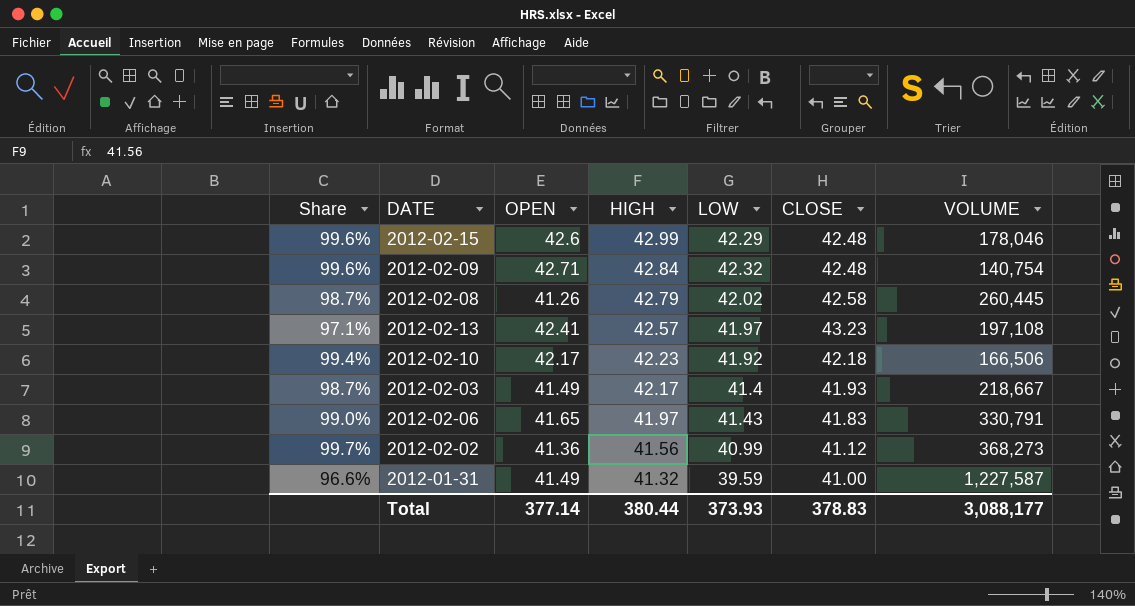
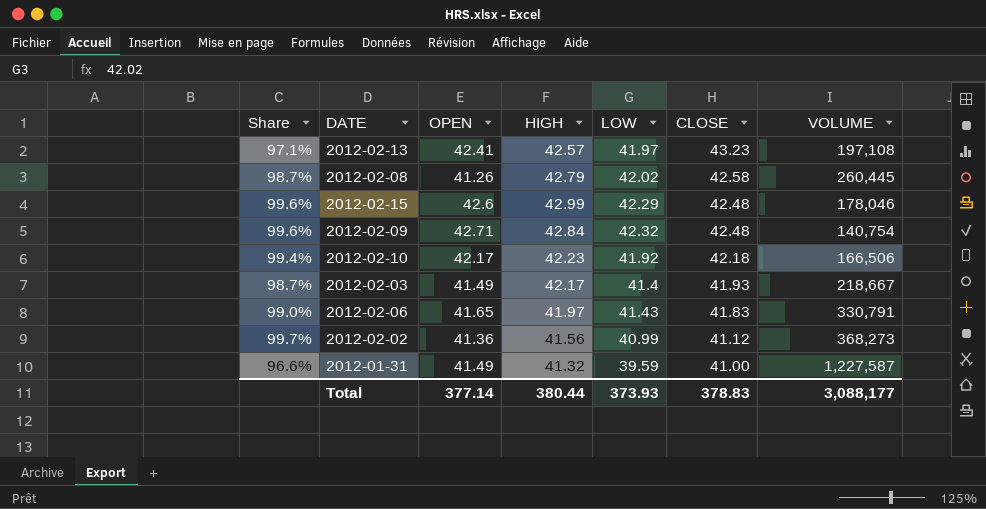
row order: HIGH descending -> CLOSE descending

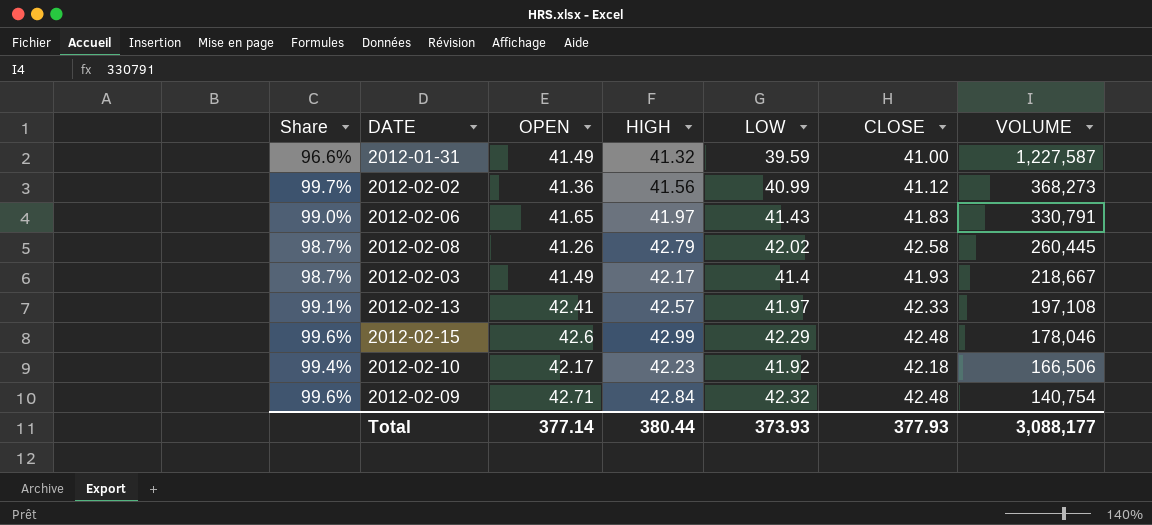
row order: CLOSE descending -> VOLUME descending
2012-02-13 | Share: 97.1% -> 99.1%
2012-02-13 | CLOSE: 43.23 -> 42.33
Total | CLOSE: 378.83 -> 377.93

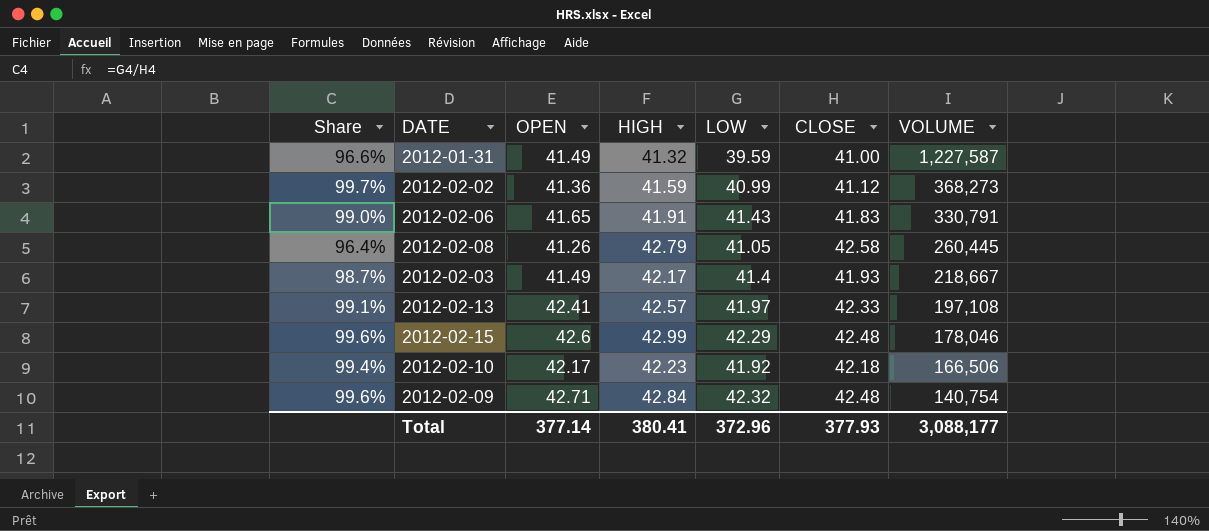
2012-02-02 | HIGH: 41.56 -> 41.59
2012-02-06 | HIGH: 41.97 -> 41.91
2012-02-08 | Share: 98.7% -> 96.4%
2012-02-08 | LOW: 42.02 -> 41.05
Total | HIGH: 380.44 -> 380.41
Total | LOW: 373.93 -> 372.96

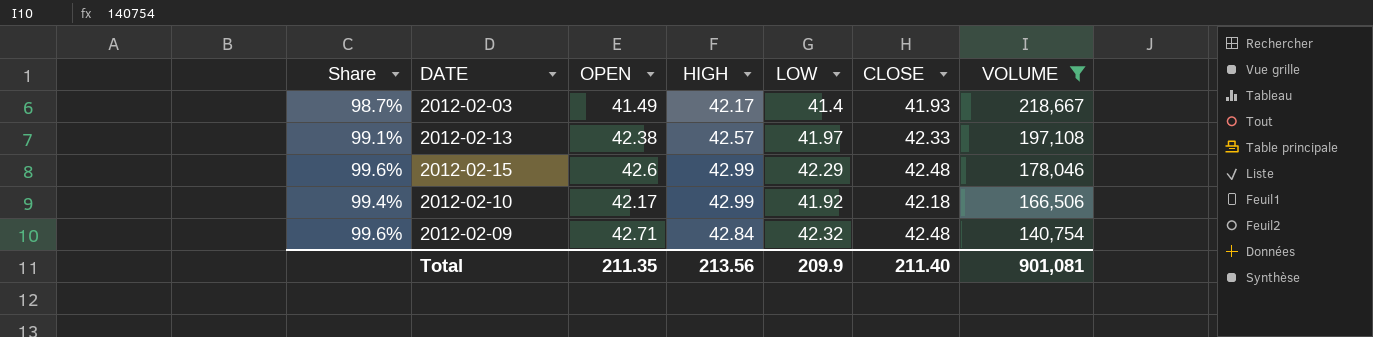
filter: none -> VOLUME <= 218,667
2012-02-13 | OPEN: 42.41 -> 42.38
2012-02-10 | HIGH: 42.23 -> 42.99
Total | OPEN: 377.14 -> 211.35
Total | HIGH: 380.41 -> 213.56
Total | LOW: 372.96 -> 209.9
Total | CLOSE: 377.93 -> 211.40
Total | VOLUME: 3,088,177 -> 901,081

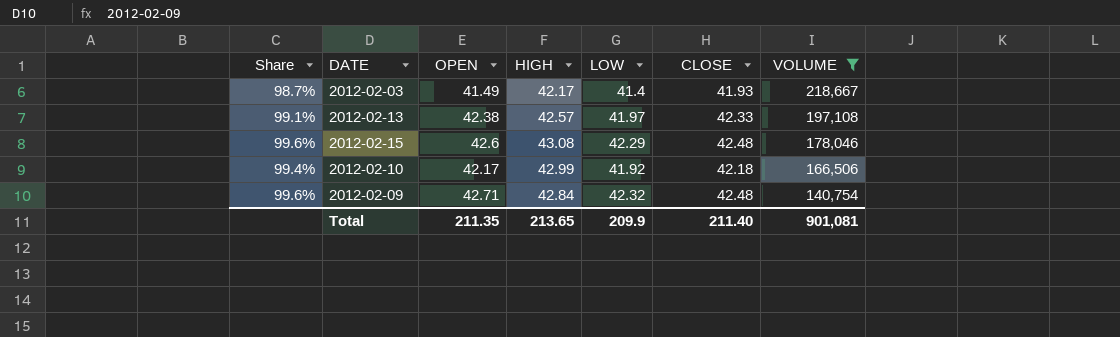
2012-02-15 | HIGH: 42.99 -> 43.08
Total | HIGH: 213.56 -> 213.65

